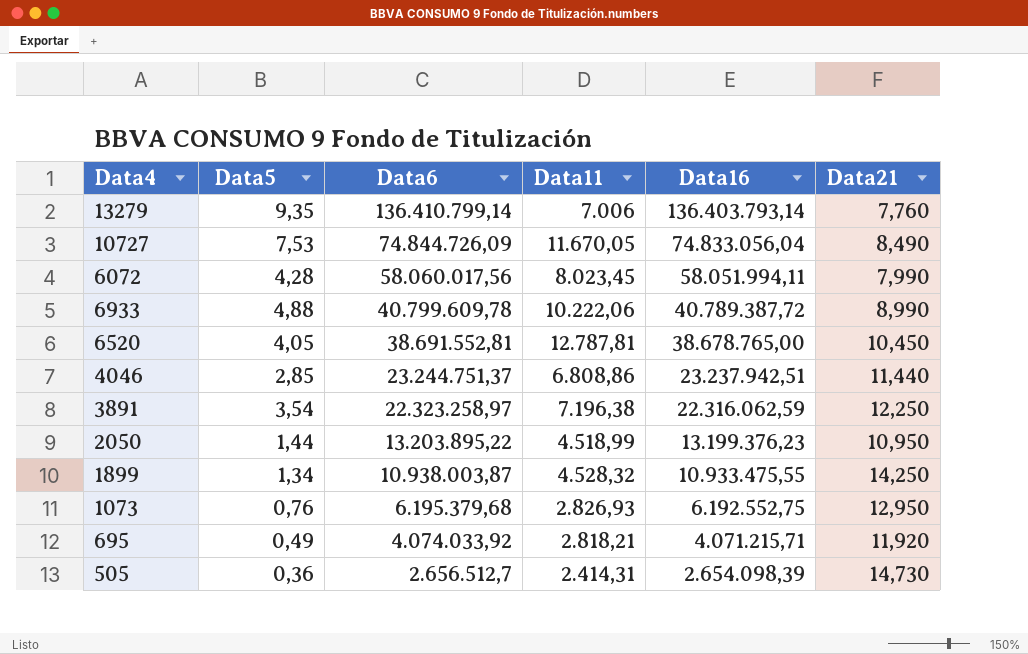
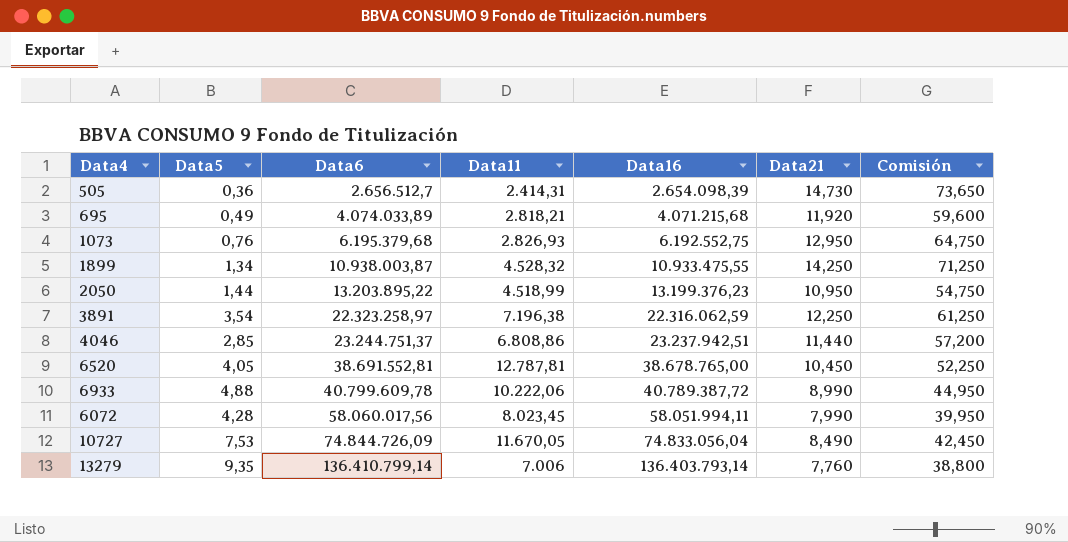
row order: Data6 descending -> Data6 ascending
column Comisión | formula: none -> [Data21] * 5
695 | Data6: 4.074.033,92 -> 4.074.033,89
695 | Data16: 4.071.215,71 -> 4.071.215,68

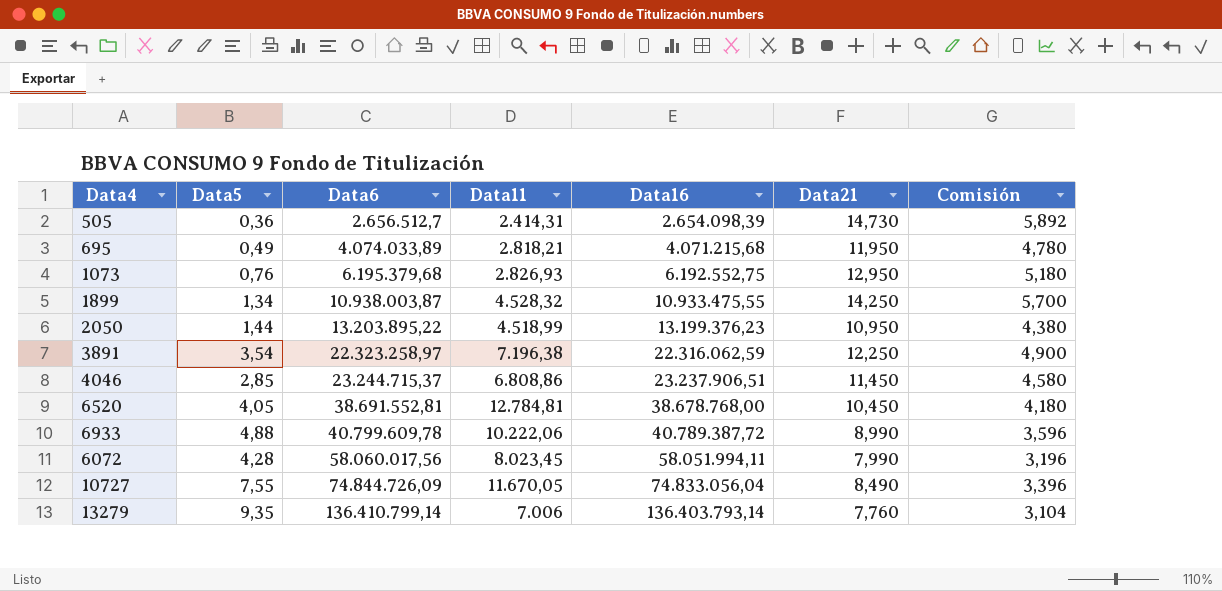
column Comisión | formula: [Data21] * 5 -> [Data21] * 0,4
695 | Data21: 11,920 -> 11,950
4046 | Data6: 23.244.751,37 -> 23.244.715,37
4046 | Data16: 23.237.942,51 -> 23.237.906,51
4046 | Data21: 11,440 -> 11,450
6520 | Data11: 12.787,81 -> 12.784,81
6520 | Data16: 38.678.765,00 -> 38.678.768,00
10727 | Data5: 7,53 -> 7,55

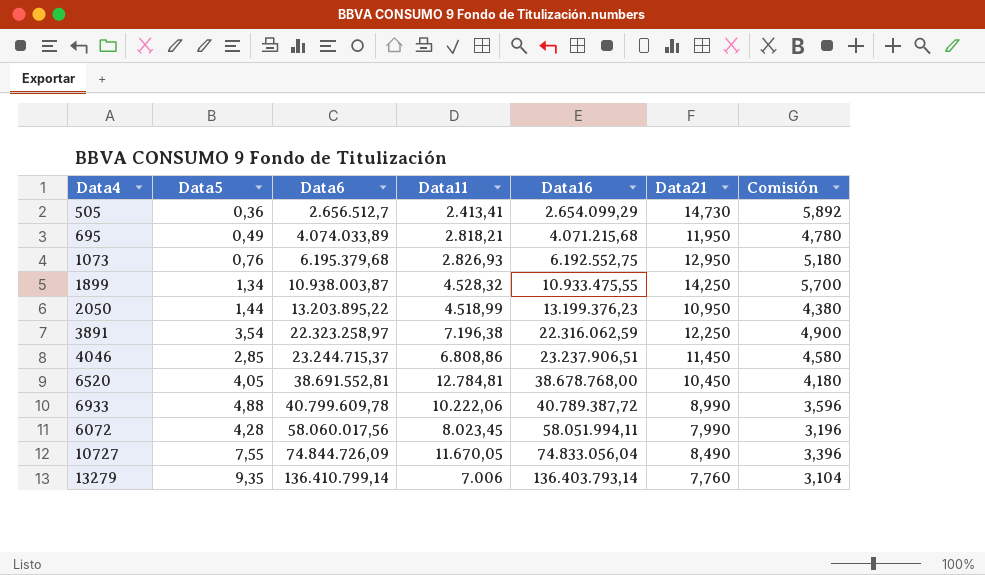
505 | Data11: 2.414,31 -> 2.413,41
505 | Data16: 2.654.098,39 -> 2.654.099,29

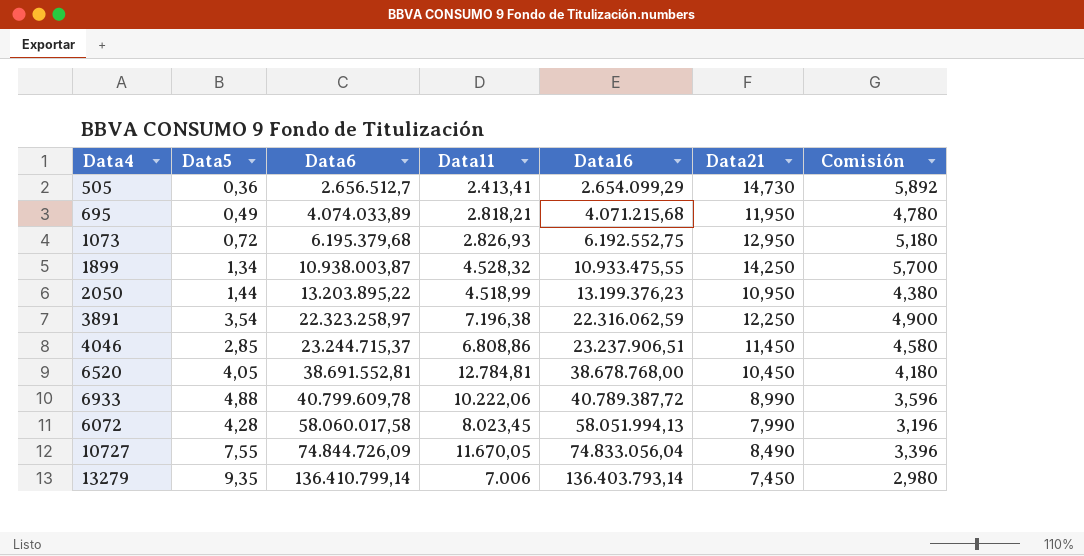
1073 | Data5: 0,76 -> 0,72
6072 | Data6: 58.060.017,56 -> 58.060.017,58
6072 | Data16: 58.051.994,11 -> 58.051.994,13
13279 | Data21: 7,760 -> 7,450
13279 | Comisión: 3,104 -> 2,980

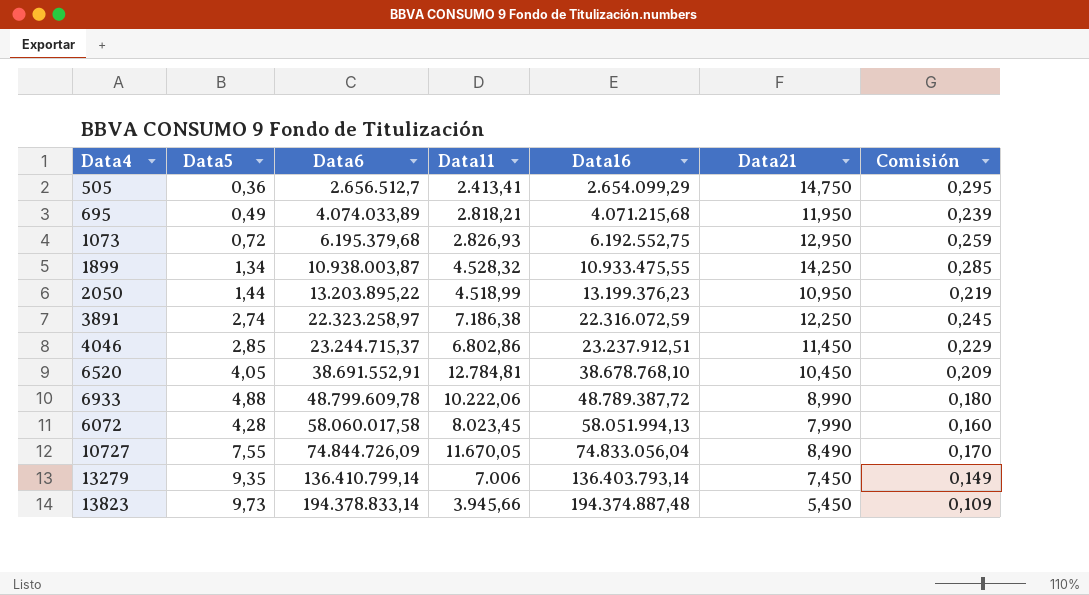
column Comisión | formula: [Data21] * 0,4 -> [Data21] * 0,02
505 | Data21: 14,730 -> 14,750
3891 | Data5: 3,54 -> 2,74
3891 | Data11: 7.196,38 -> 7.186,38
3891 | Data16: 22.316.062,59 -> 22.316.072,59
4046 | Data11: 6.808,86 -> 6.802,86
4046 | Data16: 23.237.906,51 -> 23.237.912,51
6520 | Data6: 38.691.552,81 -> 38.691.552,91
6520 | Data16: 38.678.768,00 -> 38.678.768,10
6933 | Data6: 40.799.609,78 -> 48.799.609,78
6933 | Data16: 40.789.387,72 -> 48.789.387,72
row 13823: none -> 9,73 | 194.378.833,14 | 3.945,66 | 194.374.887,48 | 5,450 | 0,109

